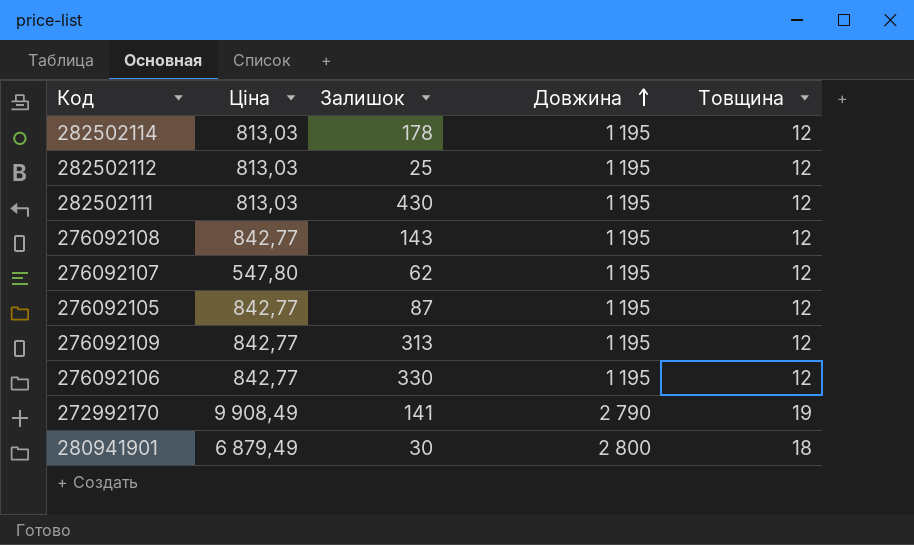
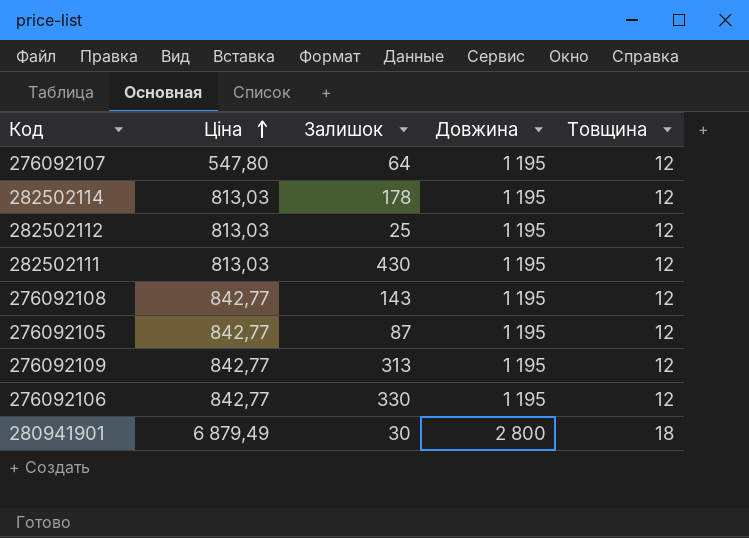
row order: Довжина ascending -> Ціна ascending
row 272992170: 9 908,49 | 141 | 2 790 | 19 -> none
276092107 | Залишок: 62 -> 64

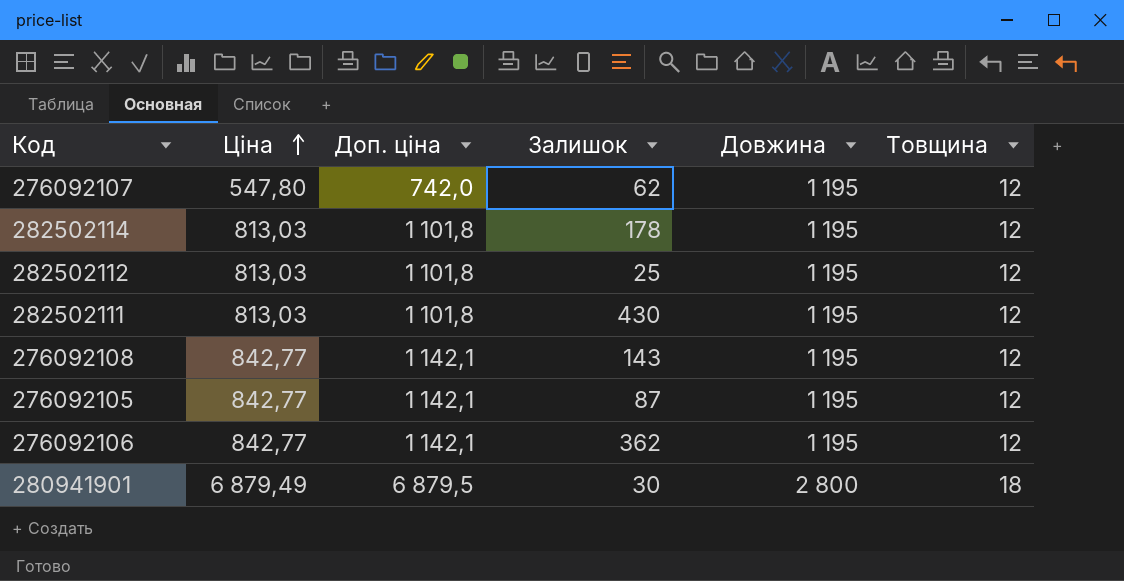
column Доп. ціна | position: none -> 3
row 276092109: 842,77 | 313 | 1 195 | 12 -> none
276092107 | Залишок: 64 -> 62
276092106 | Залишок: 330 -> 362

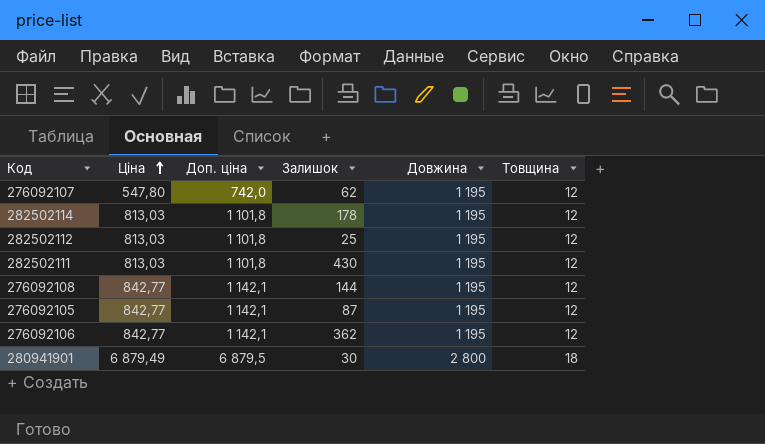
276092108 | Залишок: 143 -> 144

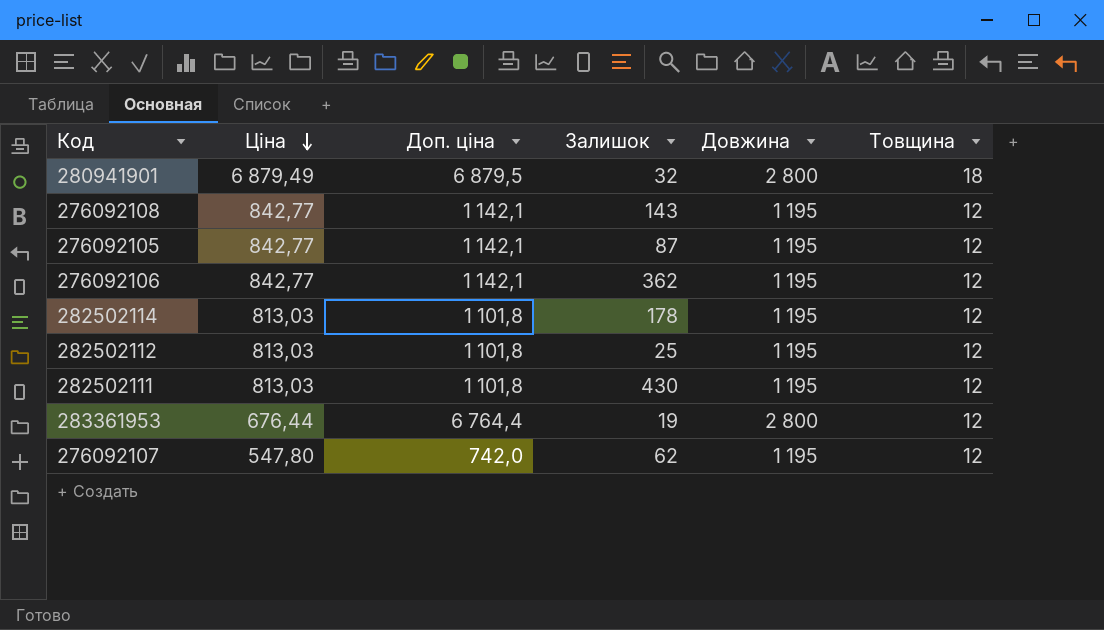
row order: Ціна ascending -> Ціна descending
280941901 | Залишок: 30 -> 32
276092108 | Залишок: 144 -> 143
row 283361953: none -> 676,44 | 6 764,4 | 19 | 2 800 | 12

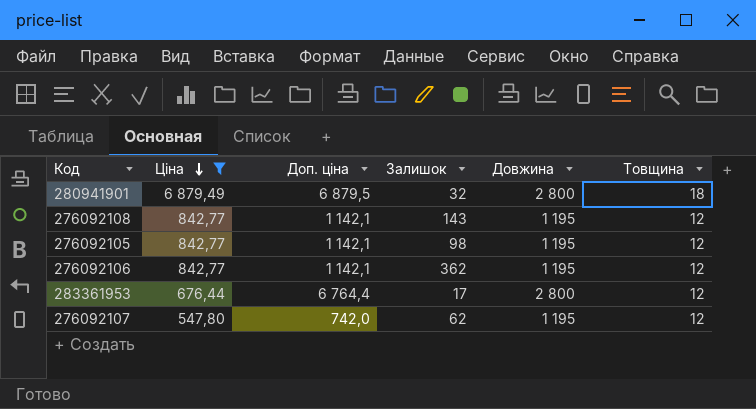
filter: none -> Ціна != 813,03
276092105 | Залишок: 87 -> 98
283361953 | Залишок: 19 -> 17

